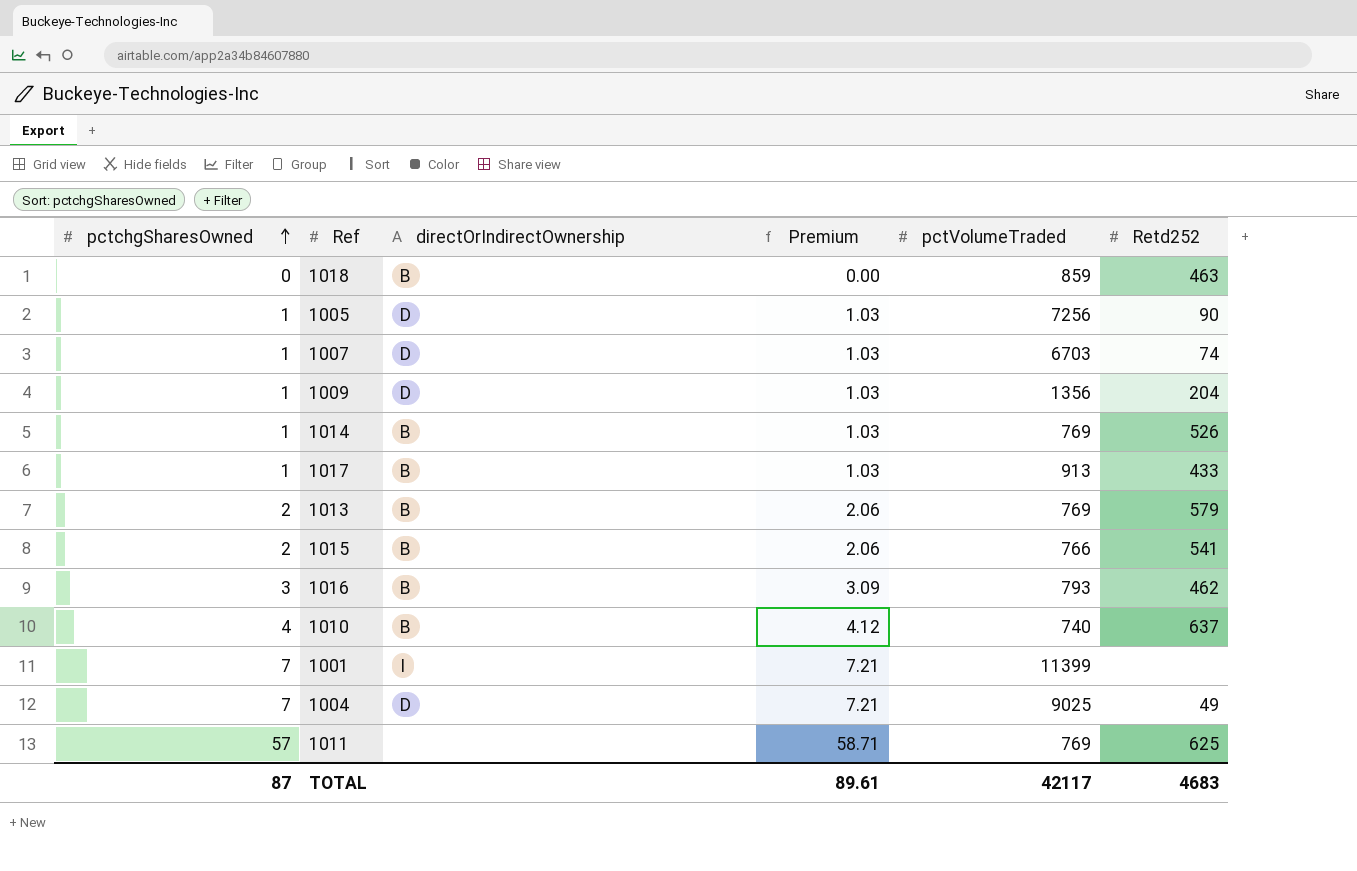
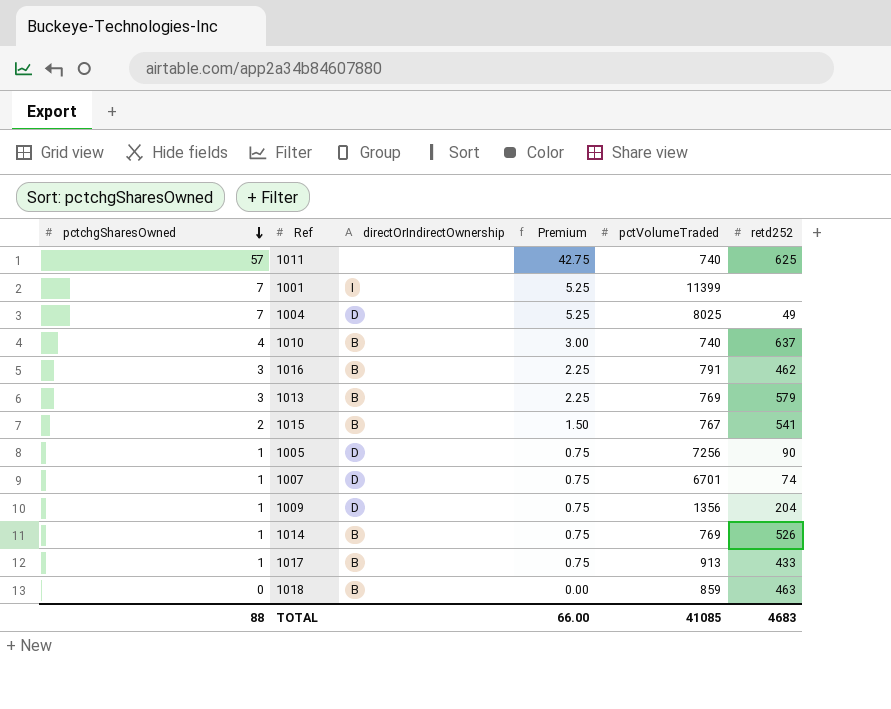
row order: pctchgSharesOwned ascending -> pctchgSharesOwned descending
column Premium | formula: [pctchgSharesOwned] * 1.03 -> [pctchgSharesOwned] * 0.75
column name: Retd252 -> retd252
1011 | pctVolumeTraded: 769 -> 740
1004 | pctVolumeTraded: 9025 -> 8025
1016 | pctVolumeTraded: 793 -> 791
1013 | pctchgSharesOwned: 2 -> 3
1015 | pctVolumeTraded: 766 -> 767
1007 | pctVolumeTraded: 6703 -> 6701
TOTAL | pctchgSharesOwned: 87 -> 88
TOTAL | Premium: 89.61 -> 66.00
TOTAL | pctVolumeTraded: 42117 -> 41085

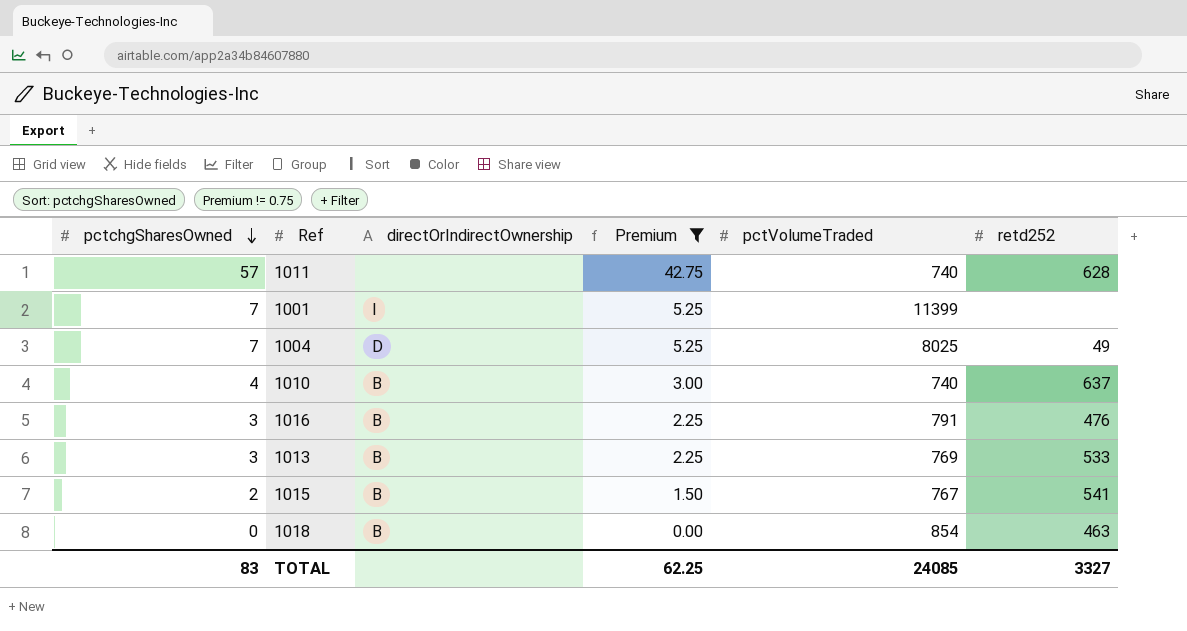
filter: none -> Premium != 0.75
1011 | retd252: 625 -> 628
1016 | retd252: 462 -> 476
1013 | retd252: 579 -> 533
1018 | pctVolumeTraded: 859 -> 854
TOTAL | pctchgSharesOwned: 88 -> 83
TOTAL | Premium: 66.00 -> 62.25
TOTAL | pctVolumeTraded: 41085 -> 24085
TOTAL | retd252: 4683 -> 3327

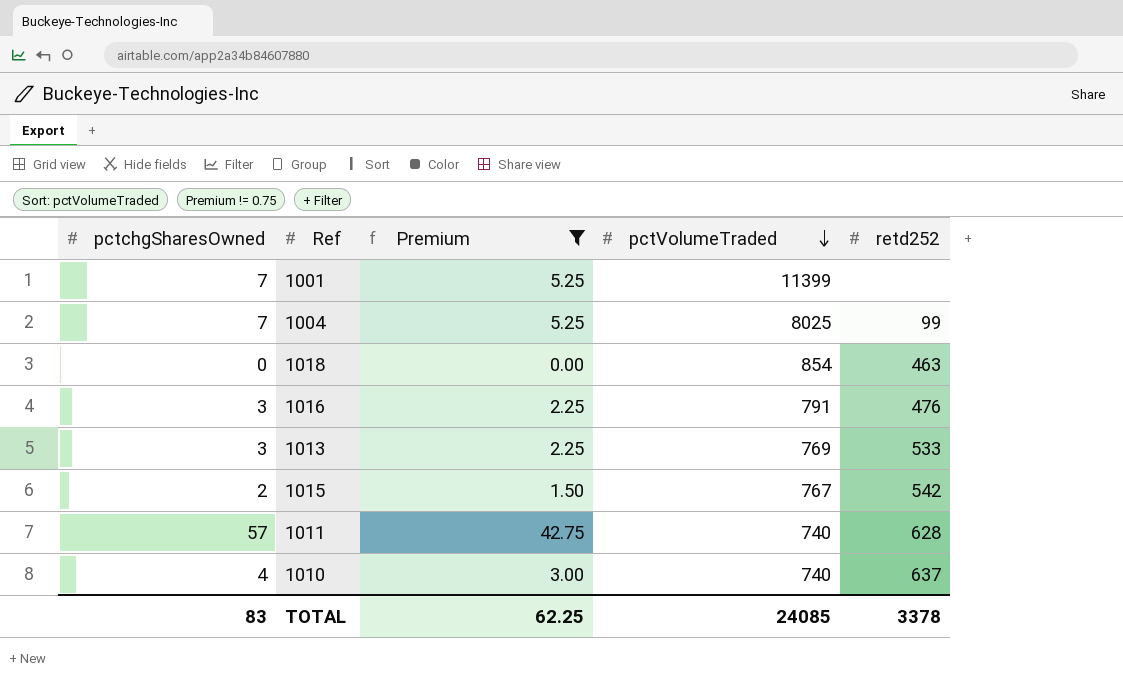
row order: pctchgSharesOwned descending -> pctVolumeTraded descending
column directOrIndirectOwnership | position: 3 -> none
1004 | retd252: 49 -> 99
1015 | retd252: 541 -> 542
TOTAL | retd252: 3327 -> 3378

